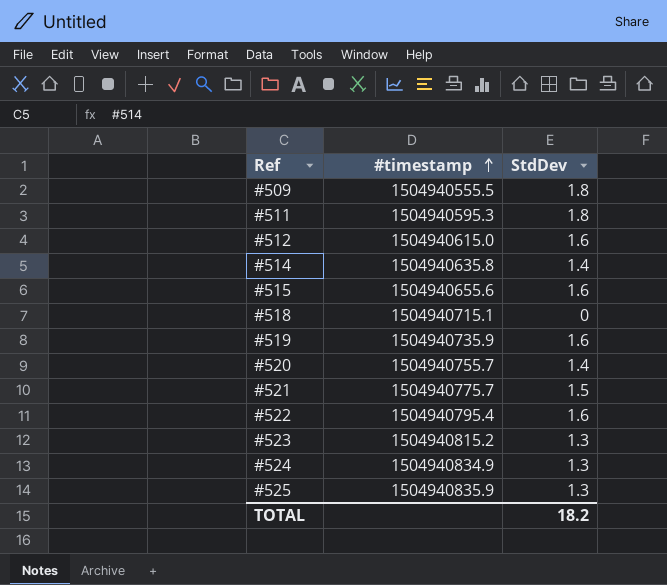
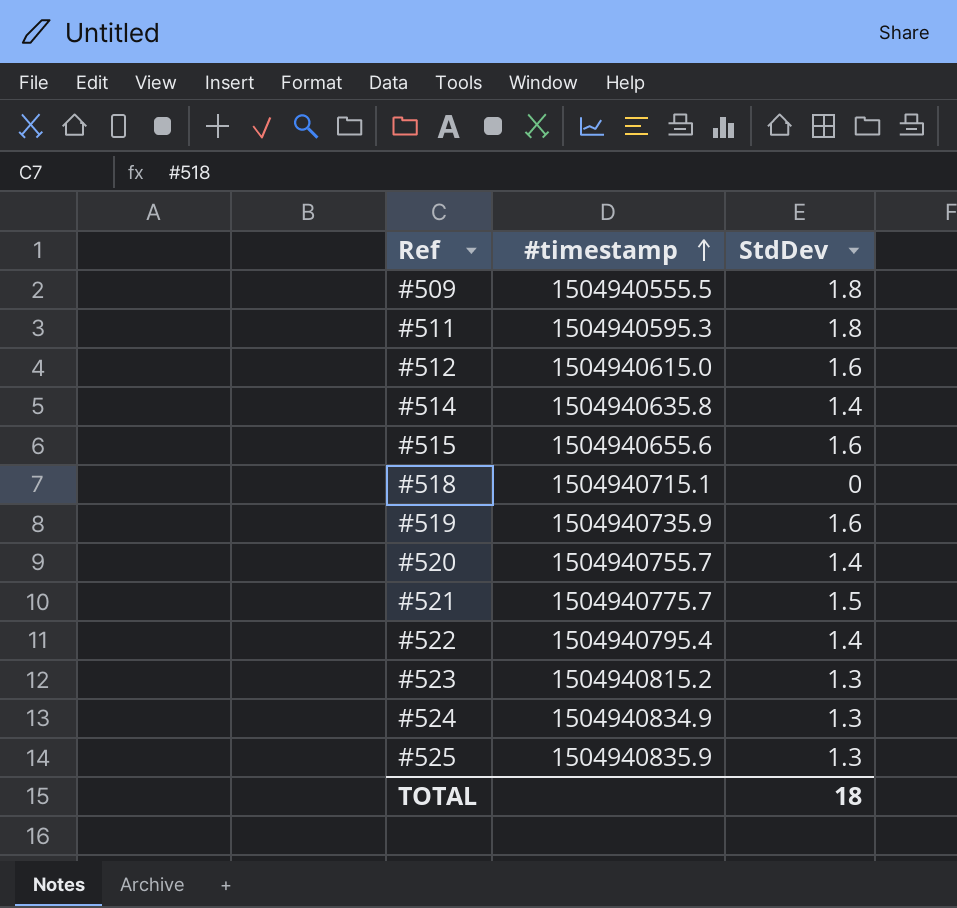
#522 | StdDev: 1.6 -> 1.4
TOTAL | StdDev: 18.2 -> 18

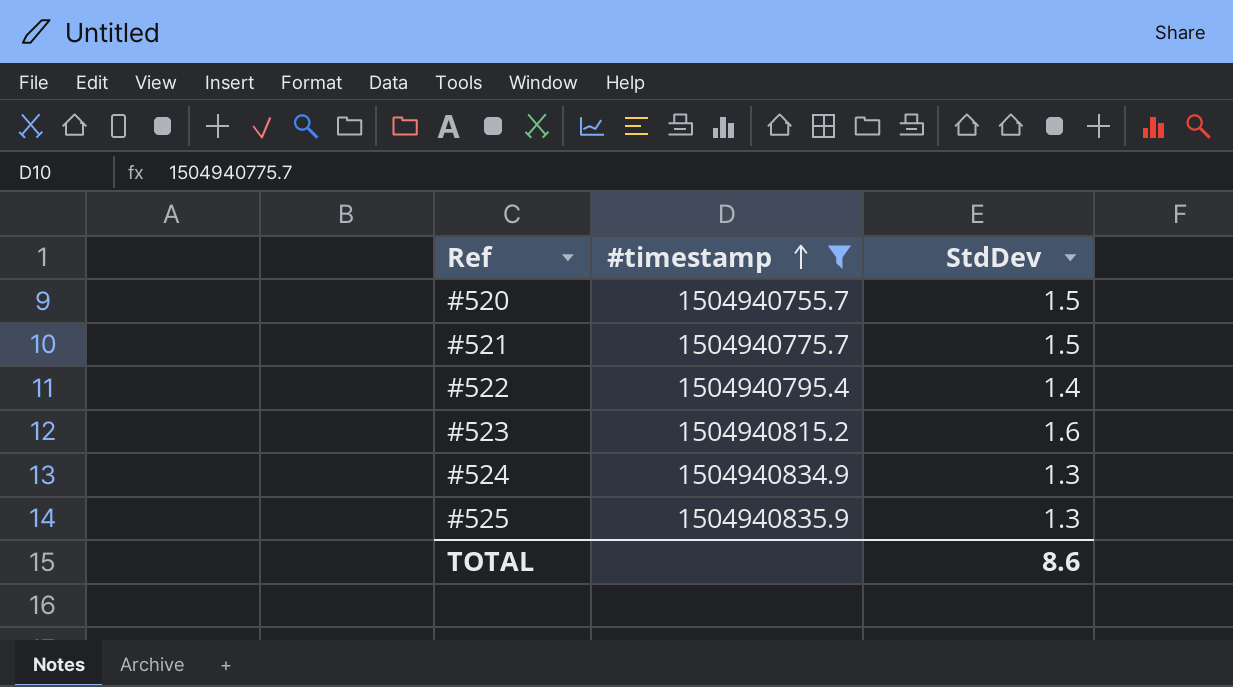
filter: none -> #timestamp >= 1504940755.7
#520 | StdDev: 1.4 -> 1.5
#523 | StdDev: 1.3 -> 1.6
TOTAL | StdDev: 18 -> 8.6

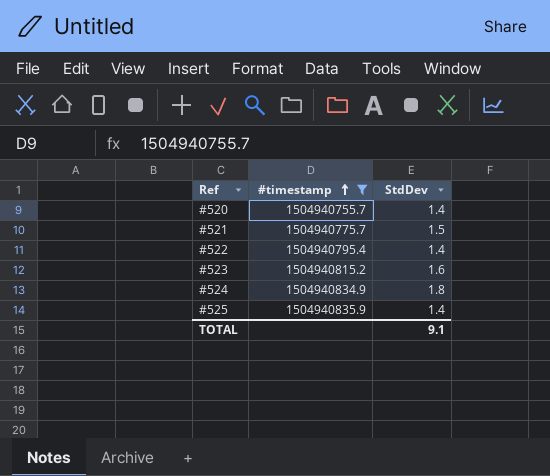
#520 | StdDev: 1.5 -> 1.4
#524 | StdDev: 1.3 -> 1.8
#525 | StdDev: 1.3 -> 1.4
TOTAL | StdDev: 8.6 -> 9.1

